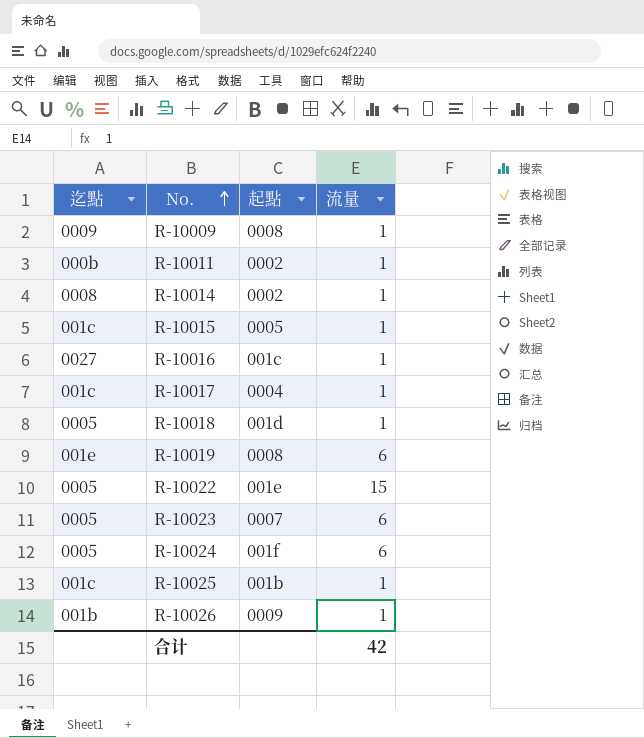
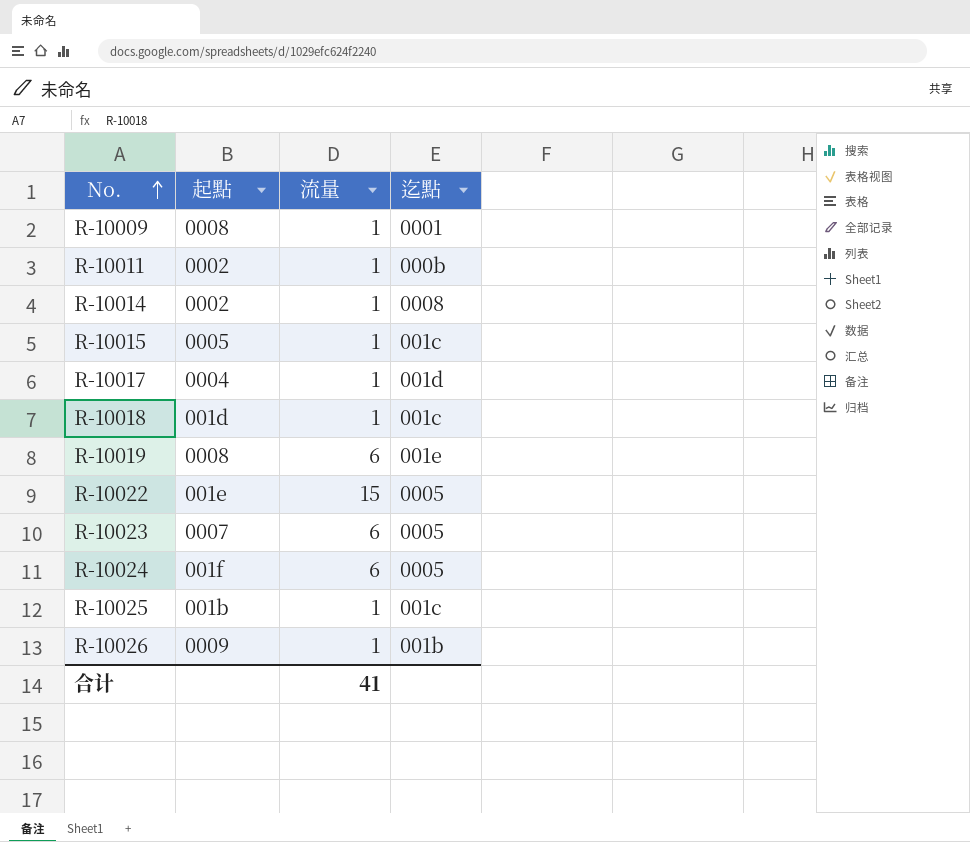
column 迄點 | position: 1 -> 4
row R-10016: 0027 | 001c | 1 -> none
R-10009 | 迄點: 0009 -> 0001
R-10017 | 迄點: 001c -> 001d
R-10018 | 迄點: 0005 -> 001c
合计 | 流量: 42 -> 41

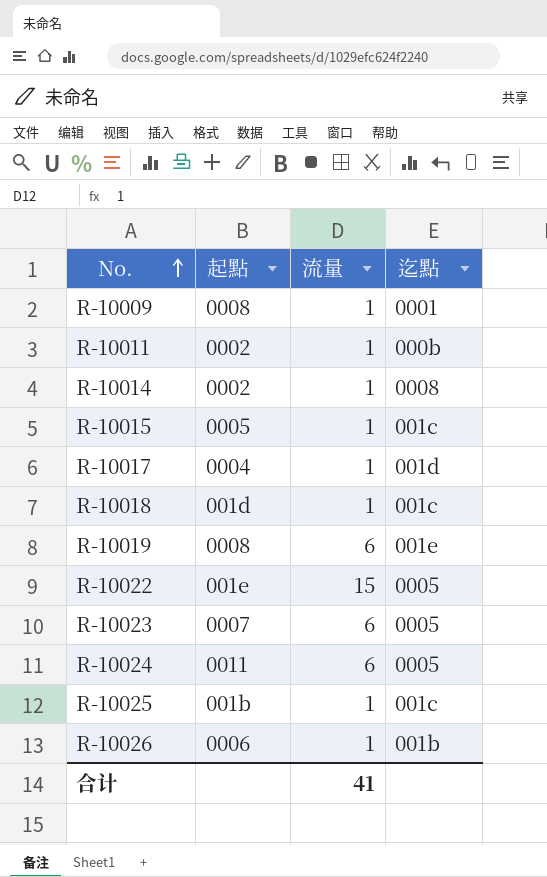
R-10024 | 起點: 001f -> 0011
R-10026 | 起點: 0009 -> 0006

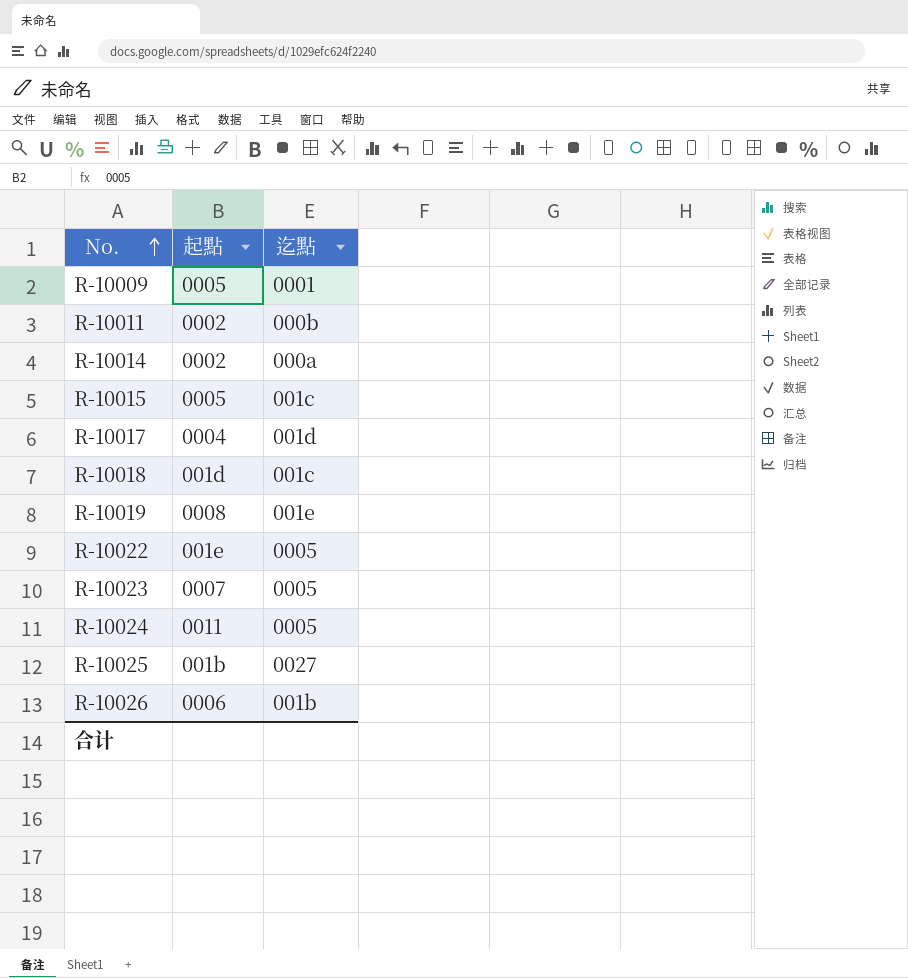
column 流量 | position: 3 -> none
R-10009 | 起點: 0008 -> 0005
R-10014 | 迄點: 0008 -> 000a
R-10025 | 迄點: 001c -> 0027

